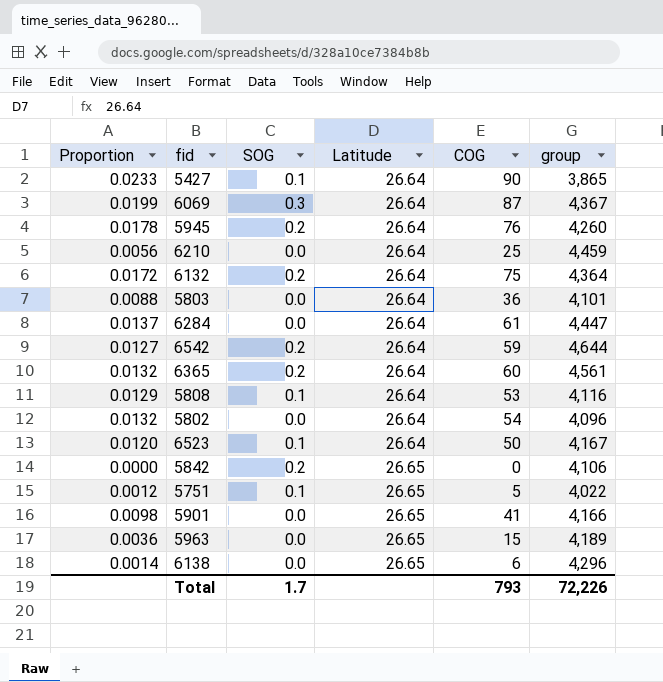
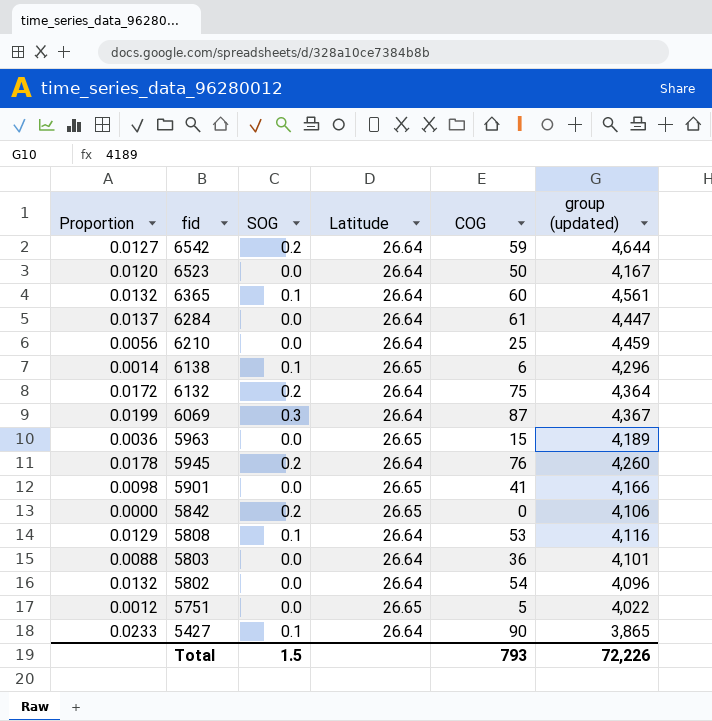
row order: Latitude ascending -> fid descending
column name: group -> group (updated)
6523 | SOG: 0.1 -> 0.0
6365 | SOG: 0.2 -> 0.1
6138 | SOG: 0.0 -> 0.1
5751 | SOG: 0.1 -> 0.0
Total | SOG: 1.7 -> 1.5

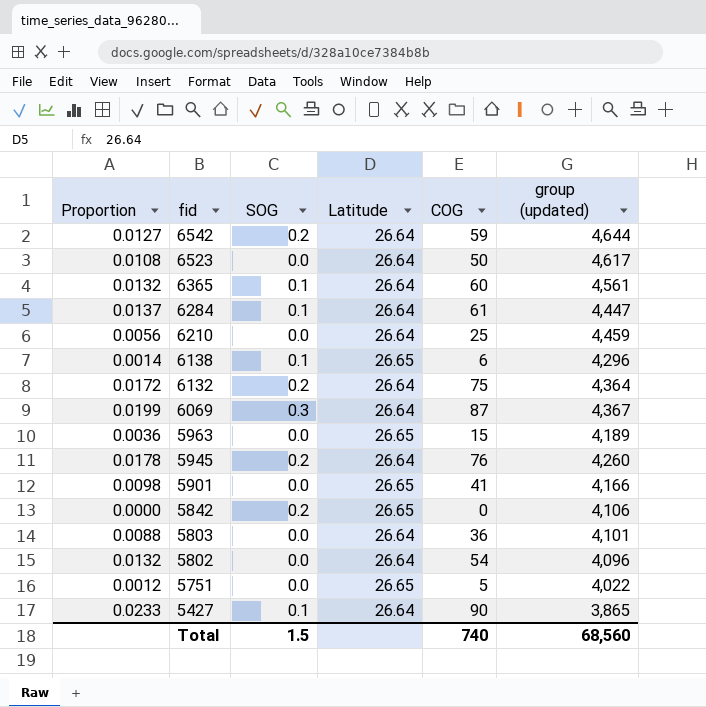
row 5808: 0.0129 | 0.1 | 26.64 | 53 | 4,116 -> none
6523 | Proportion: 0.0120 -> 0.0108
6523 | group (updated): 4,167 -> 4,617
6284 | SOG: 0.0 -> 0.1
Total | COG: 793 -> 740
Total | group (updated): 72,226 -> 68,560

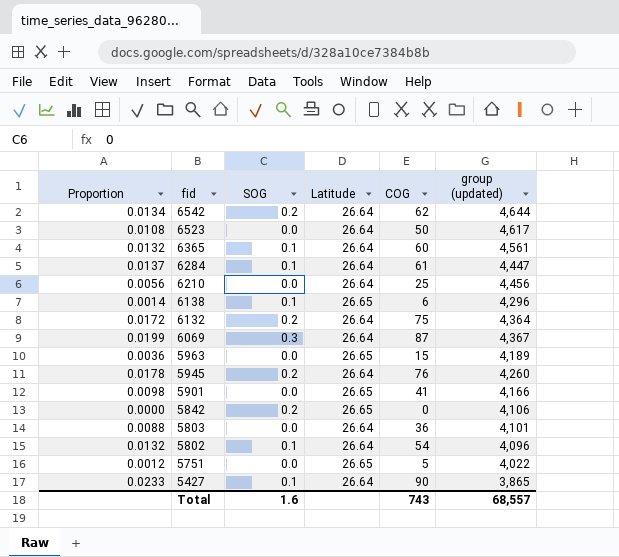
6542 | Proportion: 0.0127 -> 0.0134
6542 | COG: 59 -> 62
6210 | group (updated): 4,459 -> 4,456
5802 | SOG: 0.0 -> 0.1
Total | SOG: 1.5 -> 1.6
Total | COG: 740 -> 743
Total | group (updated): 68,560 -> 68,557

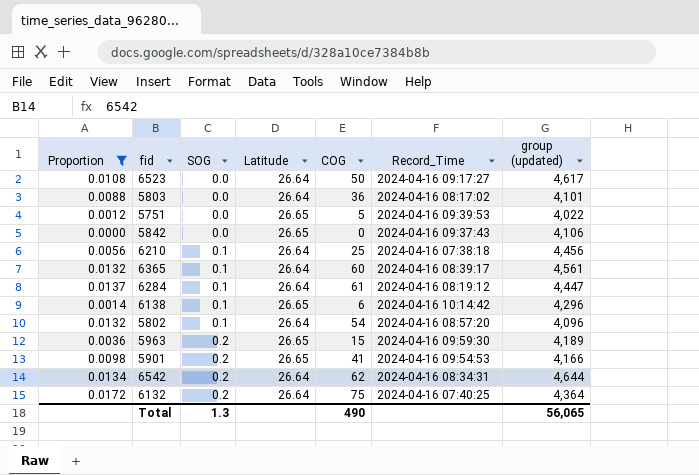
filter: none -> Proportion <= 0.0172
row order: fid descending -> SOG ascending
column Record_Time | position: none -> 6
5842 | SOG: 0.2 -> 0.0
6210 | SOG: 0.0 -> 0.1
5963 | SOG: 0.0 -> 0.2
5901 | SOG: 0.0 -> 0.2
Total | SOG: 1.6 -> 1.3
Total | COG: 743 -> 490
Total | group (updated): 68,557 -> 56,065

